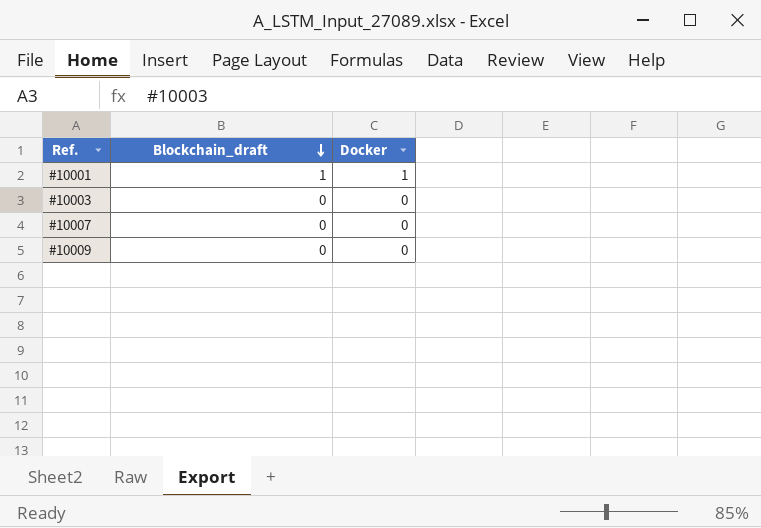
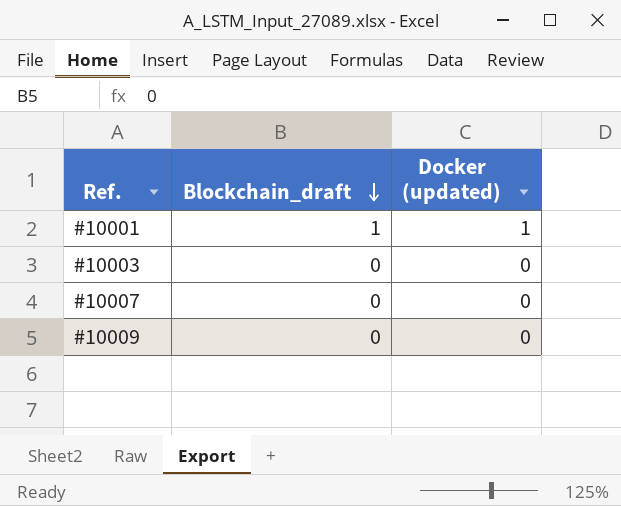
column name: Docker -> Docker (updated)

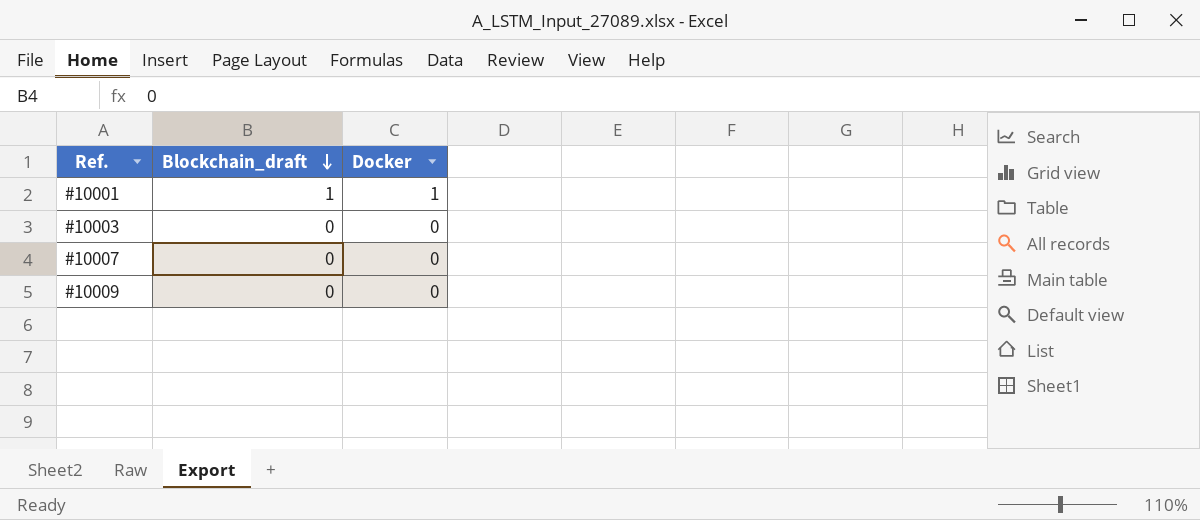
column name: Docker (updated) -> Docker

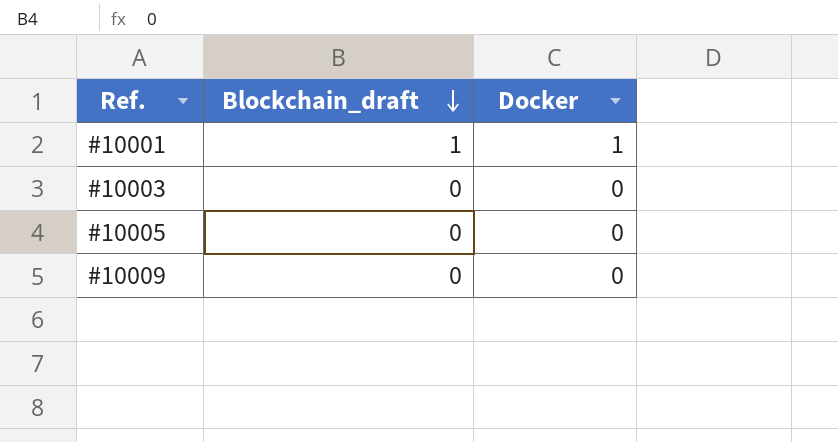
row #10007: 0 | 0 -> none
row #10005: none -> 0 | 0

